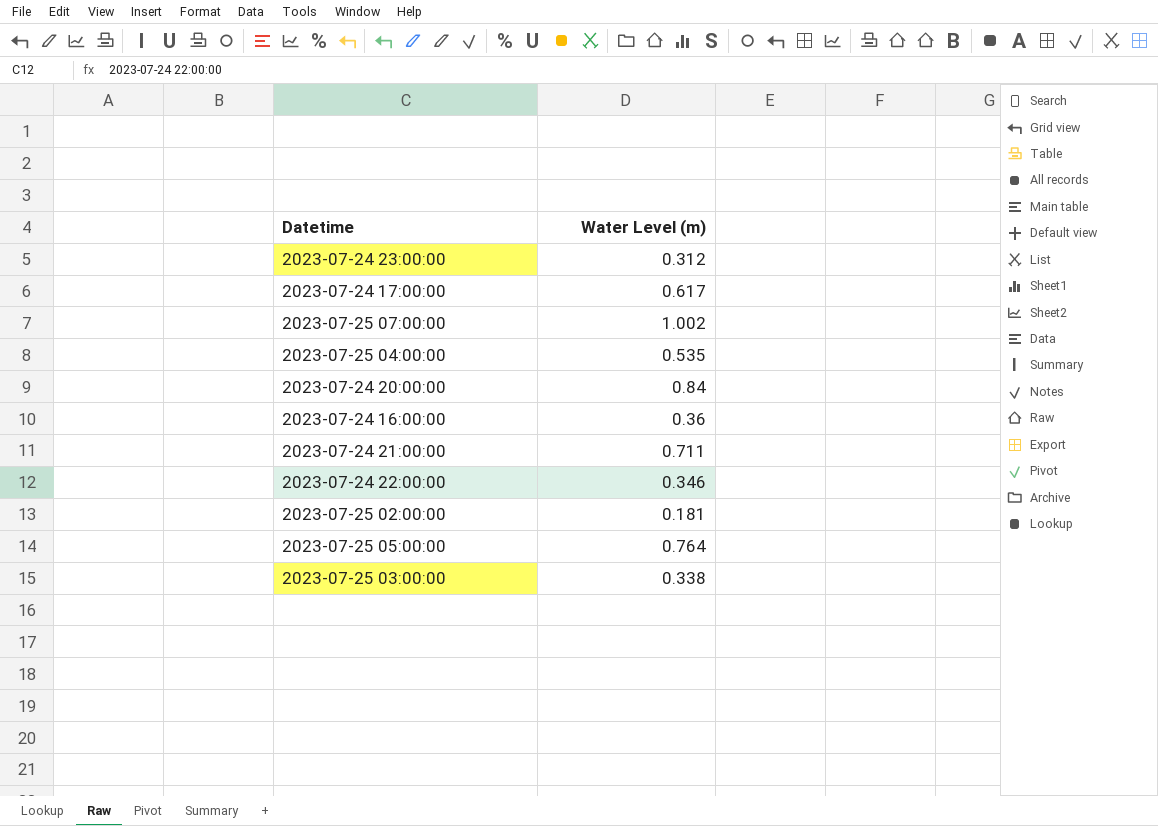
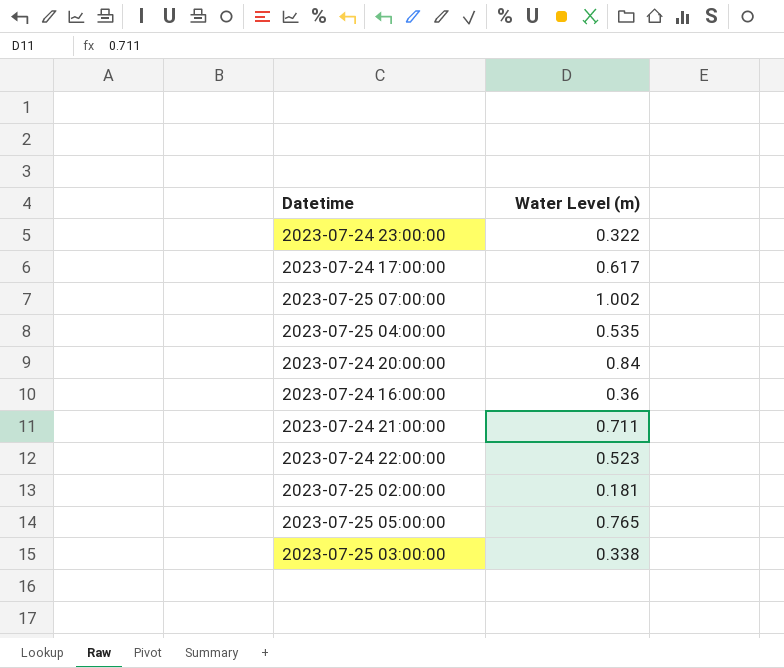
2023-07-24 23:00:00 | Water Level (m): 0.312 -> 0.322
2023-07-24 22:00:00 | Water Level (m): 0.346 -> 0.523
2023-07-25 05:00:00 | Water Level (m): 0.764 -> 0.765

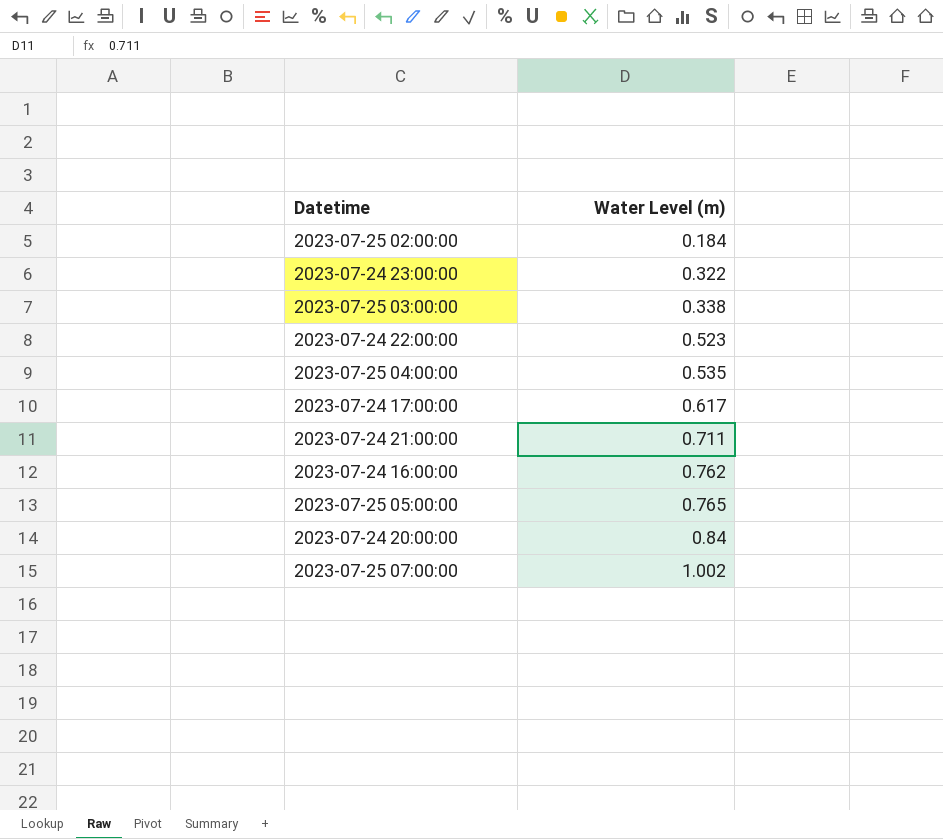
row order: none -> Water Level (m) ascending
2023-07-25 02:00:00 | Water Level (m): 0.181 -> 0.184
2023-07-24 16:00:00 | Water Level (m): 0.36 -> 0.762

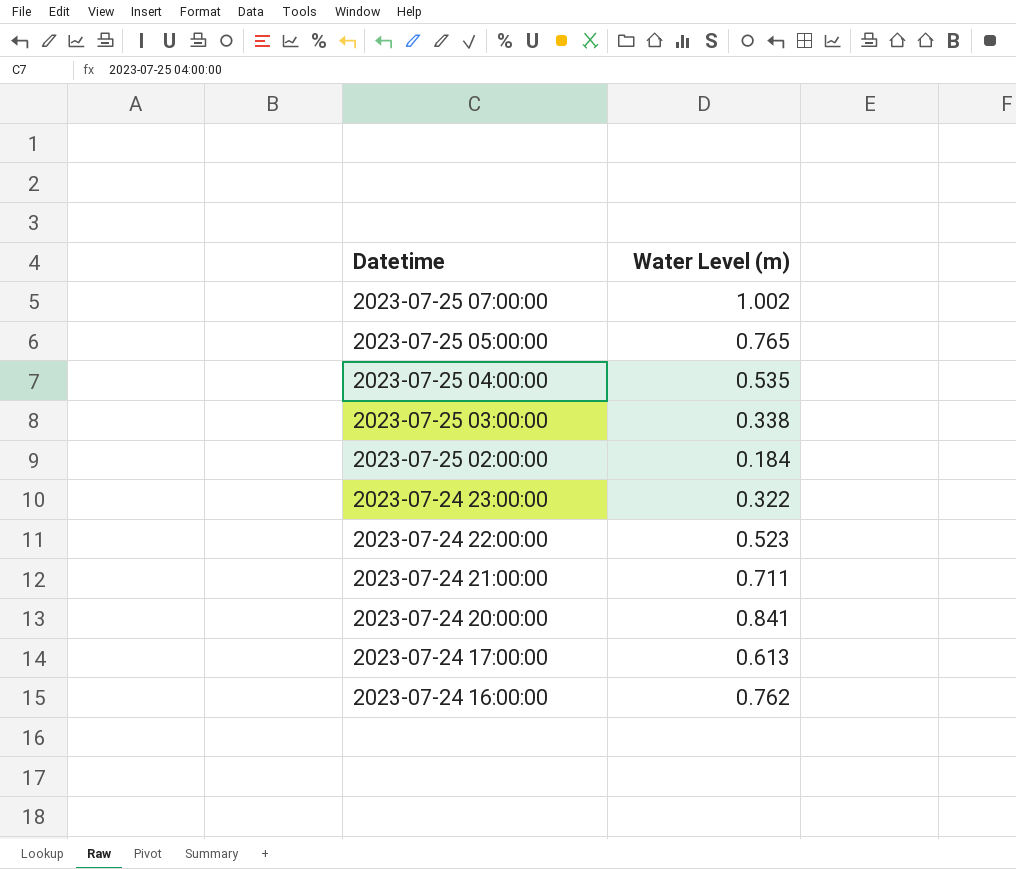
row order: Water Level (m) ascending -> Datetime descending
2023-07-24 20:00:00 | Water Level (m): 0.84 -> 0.841
2023-07-24 17:00:00 | Water Level (m): 0.617 -> 0.613

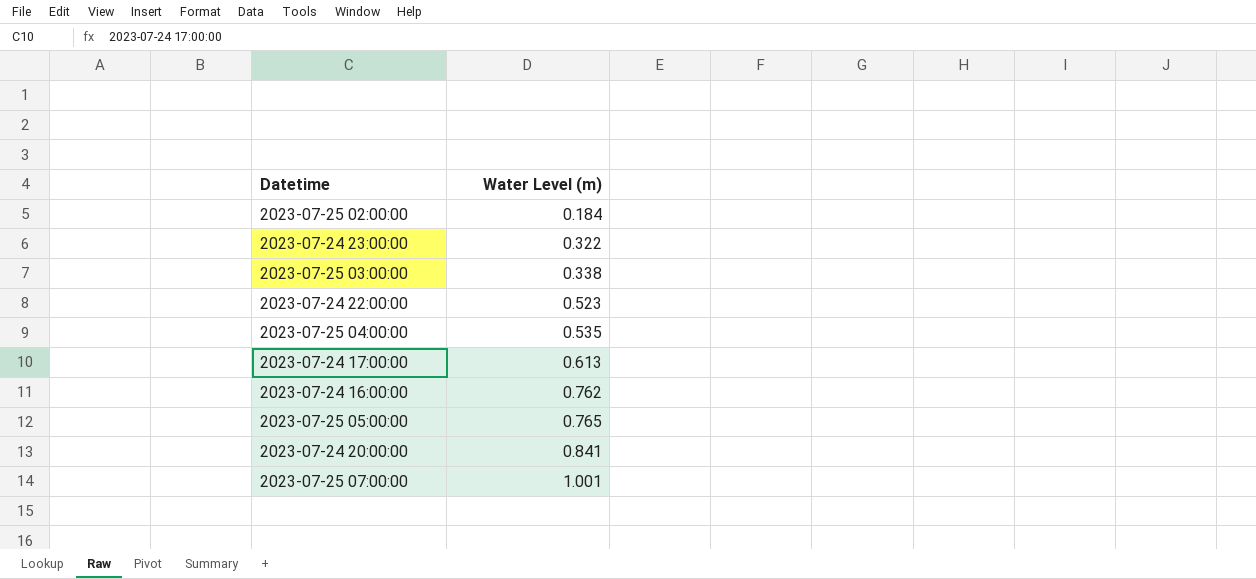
row order: Datetime descending -> Water Level (m) ascending
row 2023-07-24 21:00:00: 0.711 -> none
2023-07-25 07:00:00 | Water Level (m): 1.002 -> 1.001

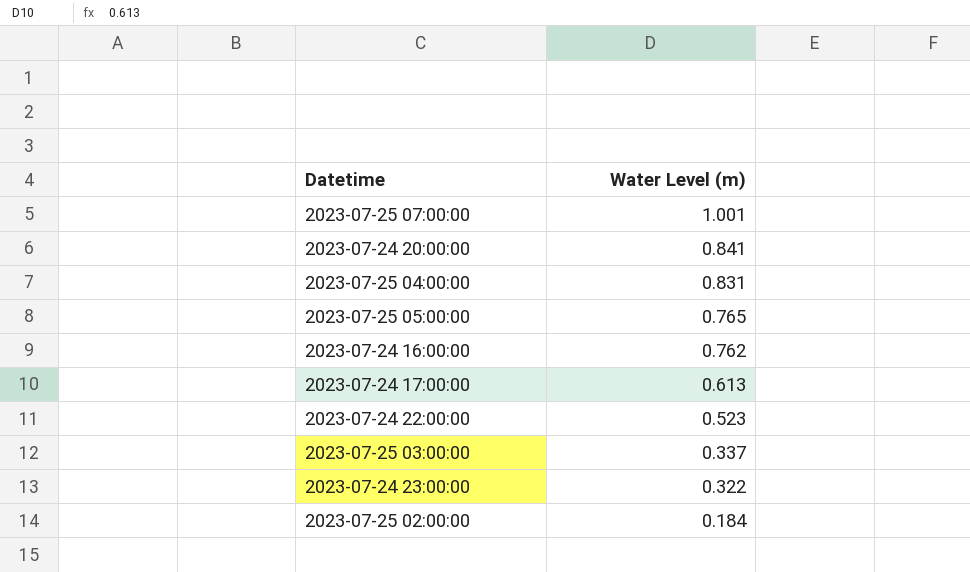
row order: Water Level (m) ascending -> Water Level (m) descending
2023-07-25 04:00:00 | Water Level (m): 0.535 -> 0.831
2023-07-25 03:00:00 | Water Level (m): 0.338 -> 0.337

